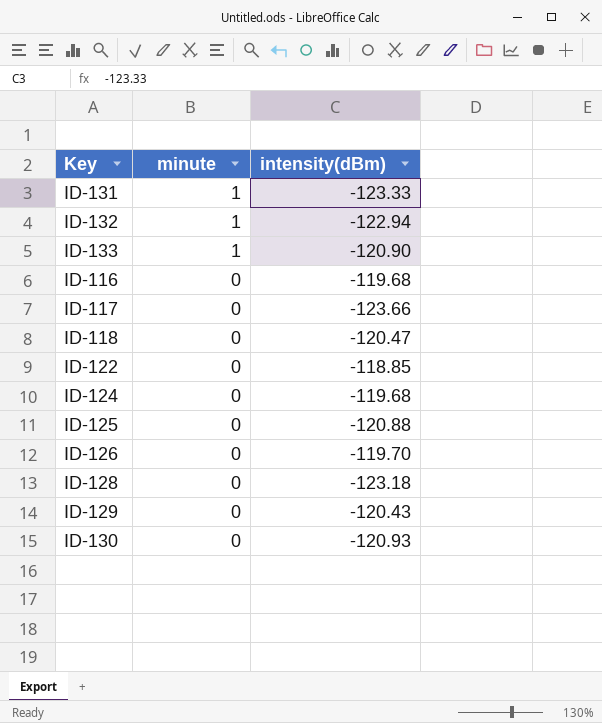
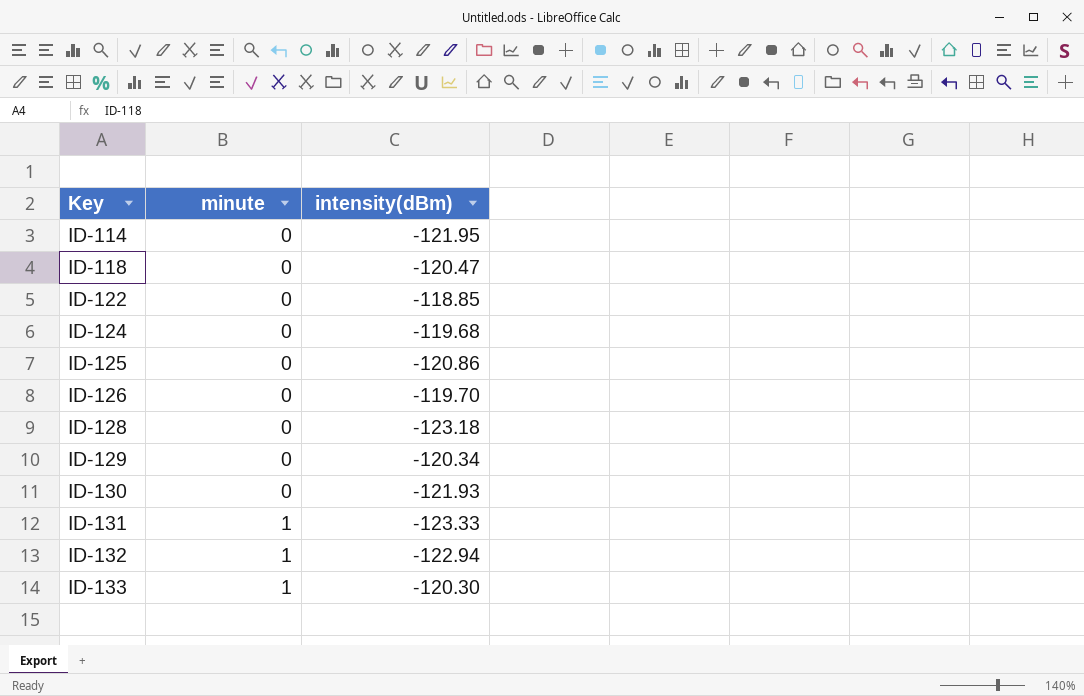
row order: minute descending -> Key ascending
row ID-116: 0 | -119.68 -> none
row ID-117: 0 | -123.66 -> none
row ID-114: none -> 0 | -121.95
ID-125 | intensity(dBm): -120.88 -> -120.86
ID-129 | intensity(dBm): -120.43 -> -120.34
ID-130 | intensity(dBm): -120.93 -> -121.93
ID-133 | intensity(dBm): -120.90 -> -120.30

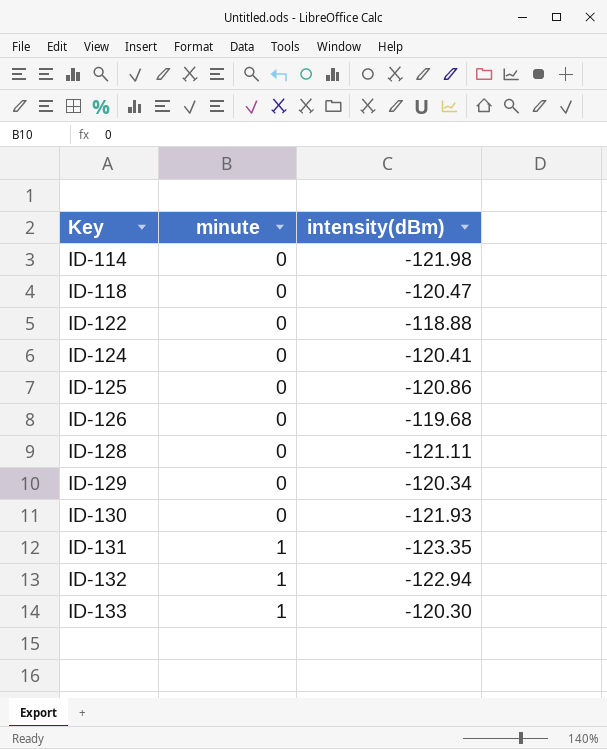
ID-114 | intensity(dBm): -121.95 -> -121.98
ID-122 | intensity(dBm): -118.85 -> -118.88
ID-124 | intensity(dBm): -119.68 -> -120.41
ID-126 | intensity(dBm): -119.70 -> -119.68
ID-128 | intensity(dBm): -123.18 -> -121.11
ID-131 | intensity(dBm): -123.33 -> -123.35

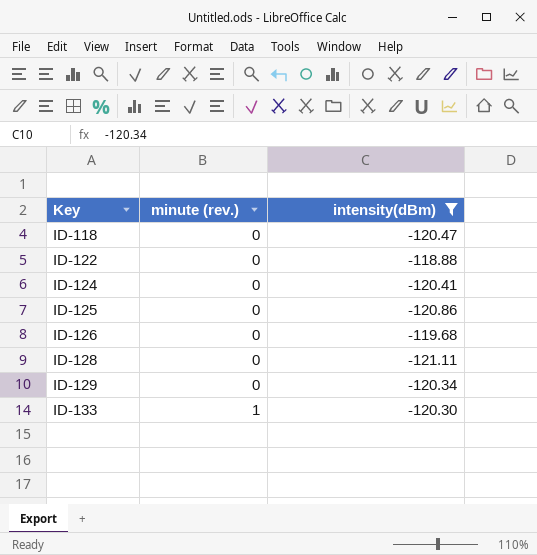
filter: none -> intensity(dBm) >= -121.11
column name: minute -> minute (rev.)

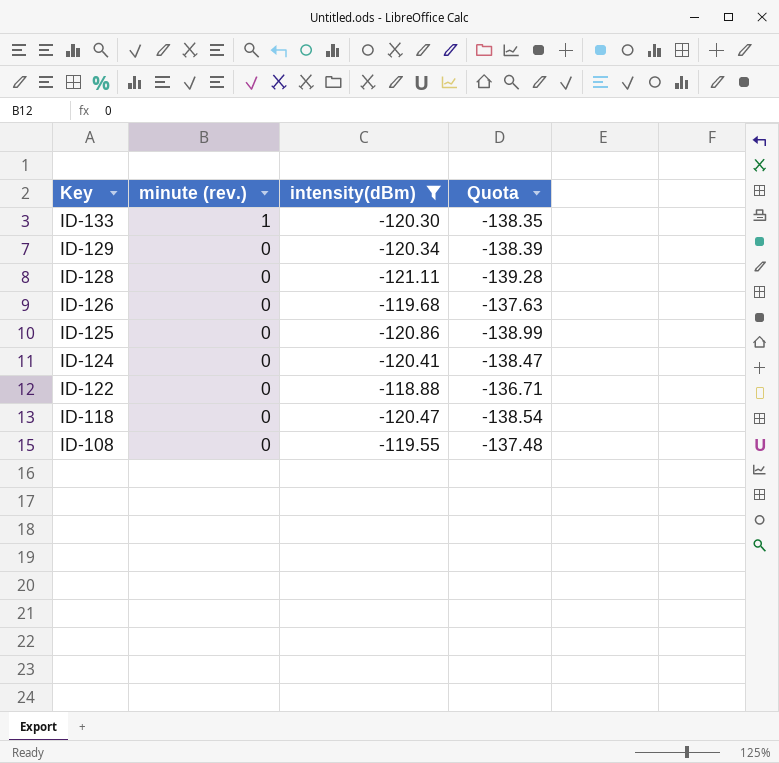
row order: Key ascending -> Key descending
column Quota | formula: none -> [intensity(dBm)] * 1.15
row ID-108: none -> 0 | -119.55 | -137.48

